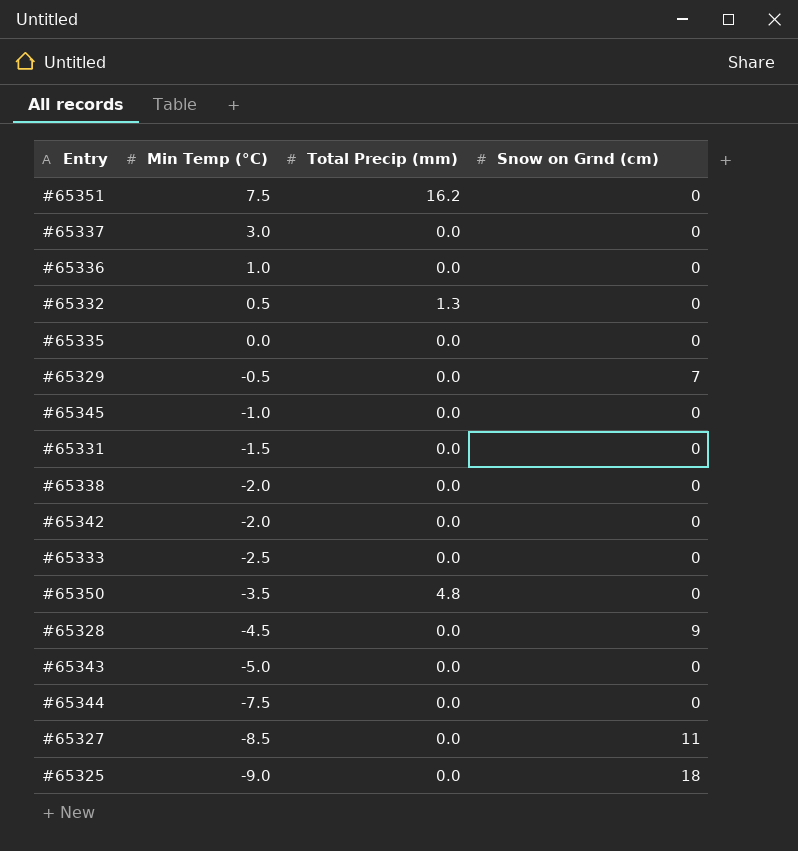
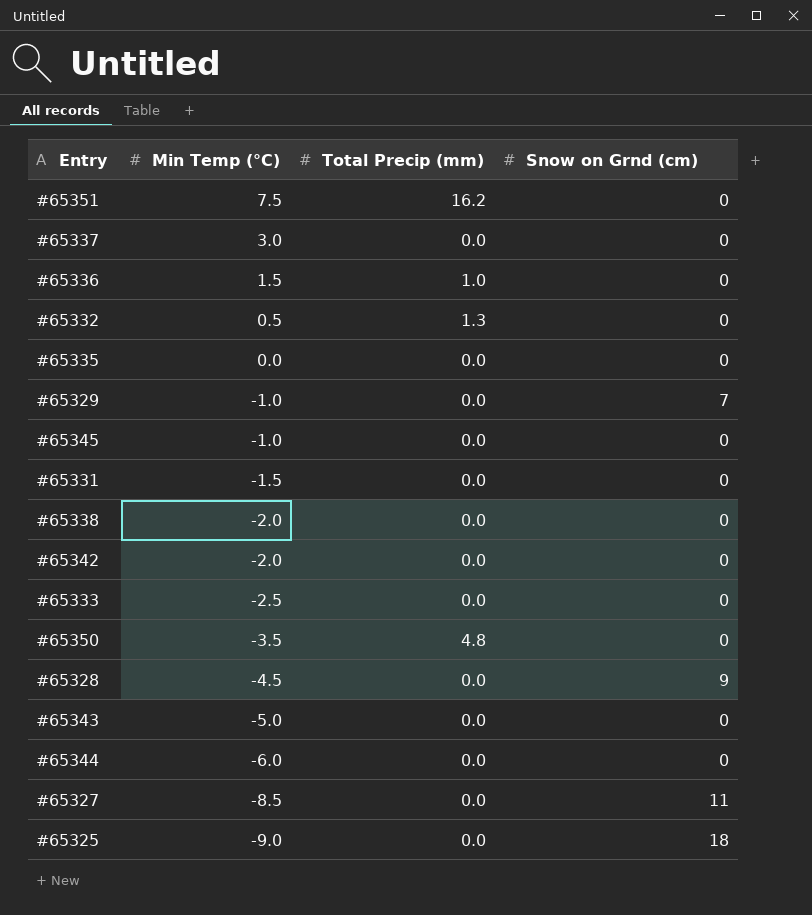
#65336 | Min Temp (°C): 1.0 -> 1.5
#65336 | Total Precip (mm): 0.0 -> 1.0
#65329 | Min Temp (°C): -0.5 -> -1.0
#65344 | Min Temp (°C): -7.5 -> -6.0

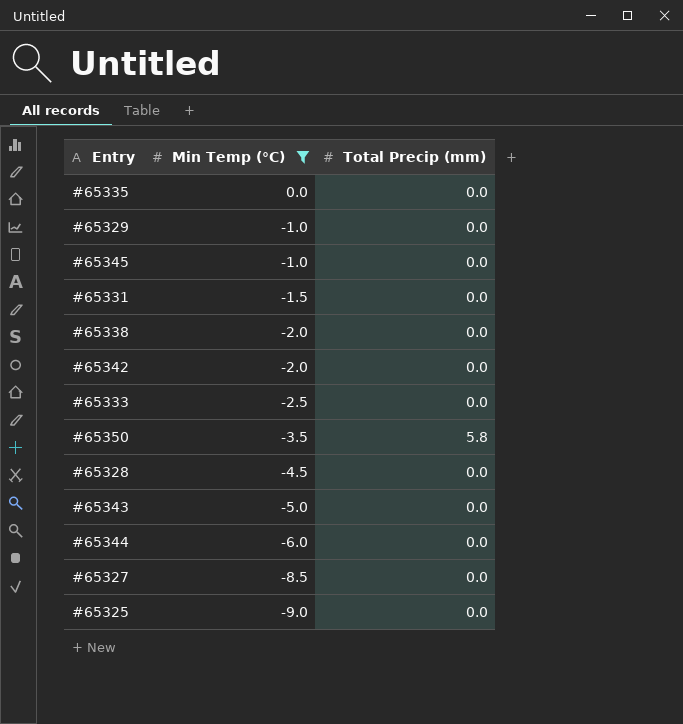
filter: none -> Min Temp (°C) <= 0.0
column Snow on Grnd (cm) | position: 4 -> none
#65350 | Total Precip (mm): 4.8 -> 5.8

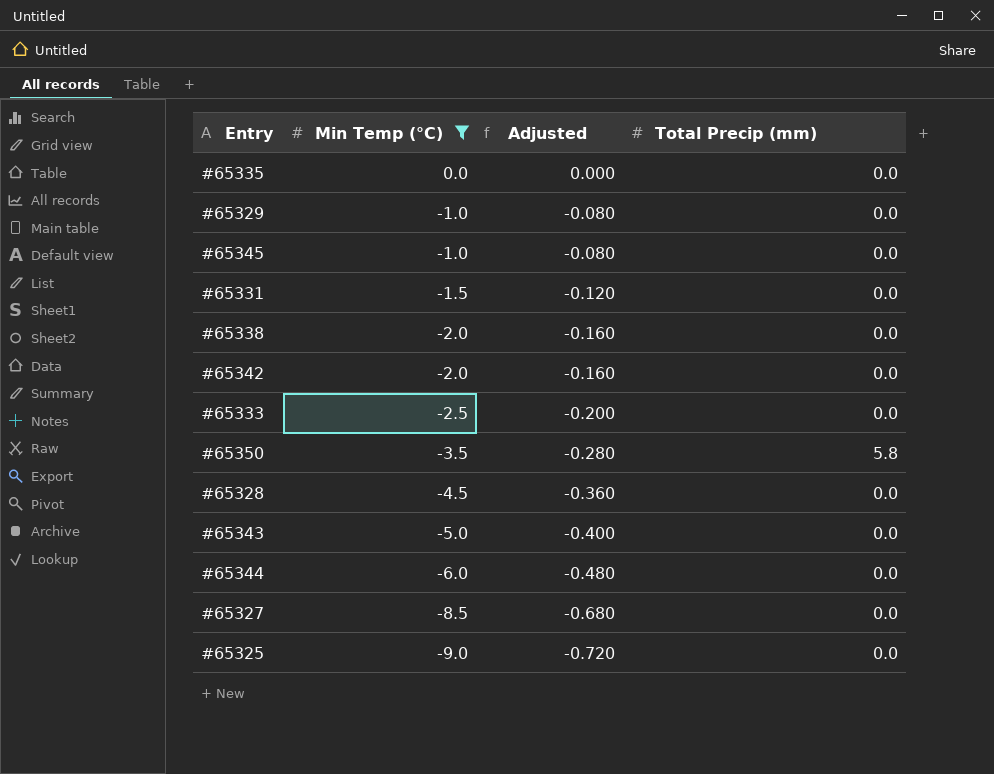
column Adjusted | formula: none -> [Min Temp (°C)] * 0.08

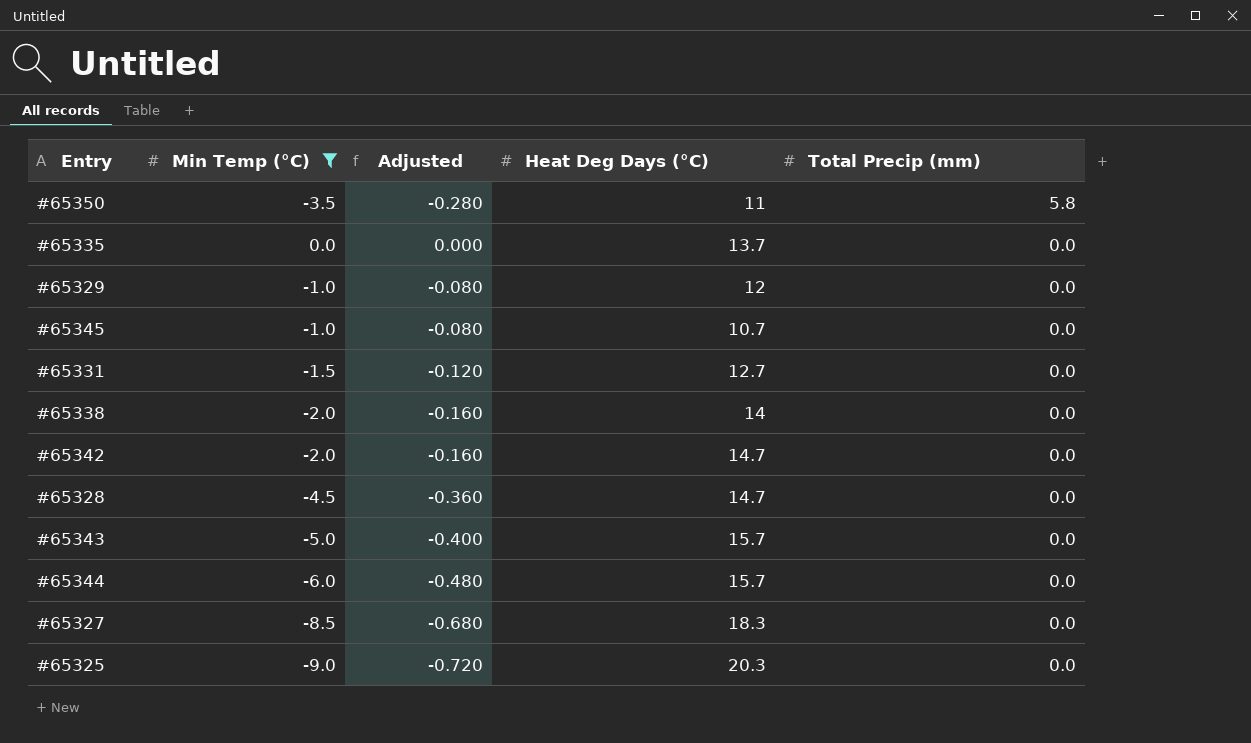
row order: Min Temp (°C) descending -> Total Precip (mm) descending
column Heat Deg Days (°C) | position: none -> 4
row #65333: -2.5 | -0.200 | 0.0 -> none

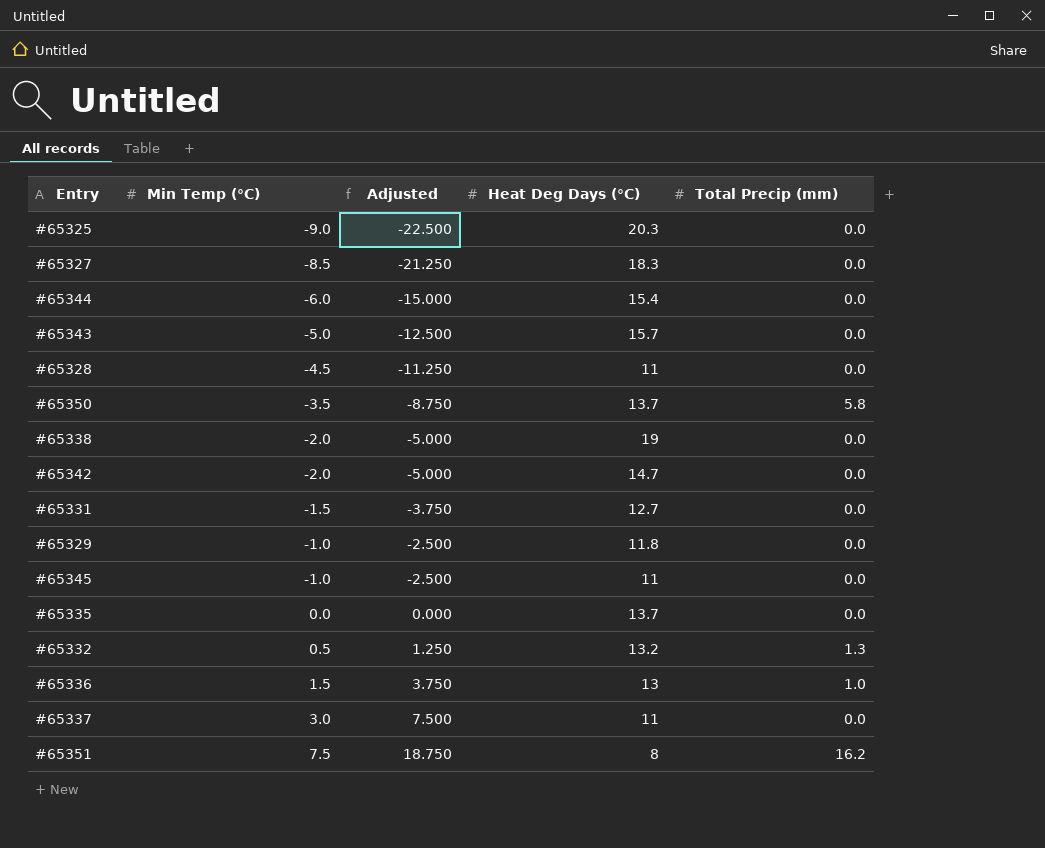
filter: Min Temp (°C) <= 0.0 -> none
row order: Total Precip (mm) descending -> Min Temp (°C) ascending
column Adjusted | formula: [Min Temp (°C)] * 0.08 -> [Min Temp (°C)] * 2.5
#65344 | Heat Deg Days (°C): 15.7 -> 15.4
#65328 | Heat Deg Days (°C): 14.7 -> 11
#65350 | Heat Deg Days (°C): 11 -> 13.7
#65338 | Heat Deg Days (°C): 14 -> 19
#65329 | Heat Deg Days (°C): 12 -> 11.8
#65345 | Heat Deg Days (°C): 10.7 -> 11

